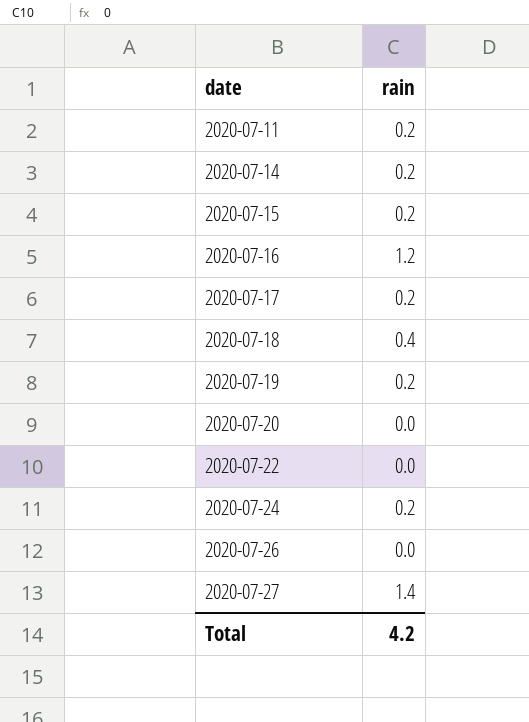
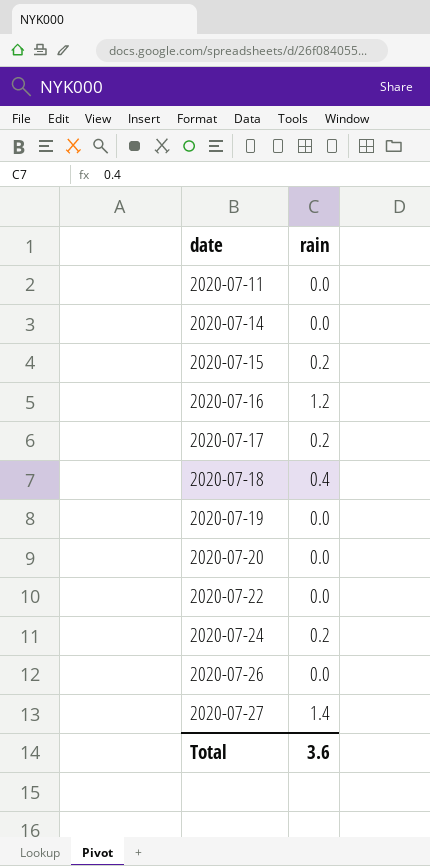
2020-07-11 | rain: 0.2 -> 0.0
2020-07-14 | rain: 0.2 -> 0.0
2020-07-19 | rain: 0.2 -> 0.0
Total | rain: 4.2 -> 3.6

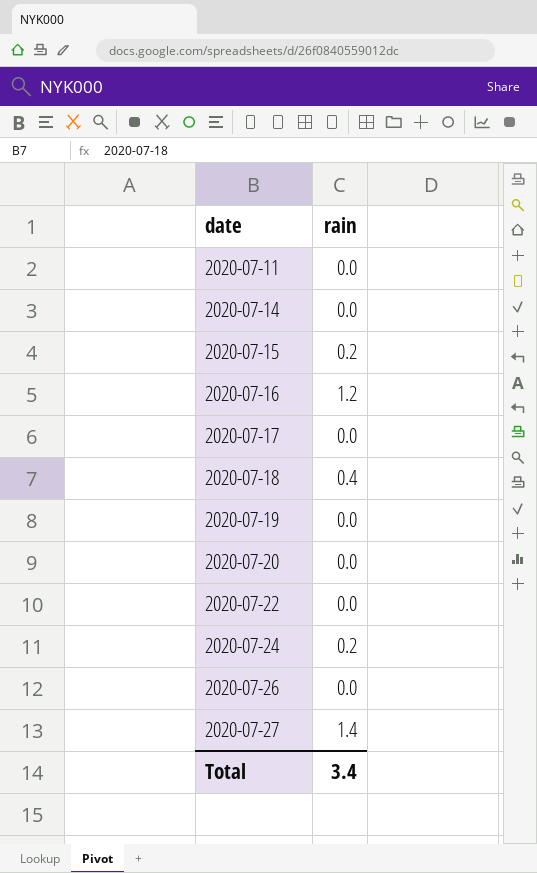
2020-07-17 | rain: 0.2 -> 0.0
Total | rain: 3.6 -> 3.4

